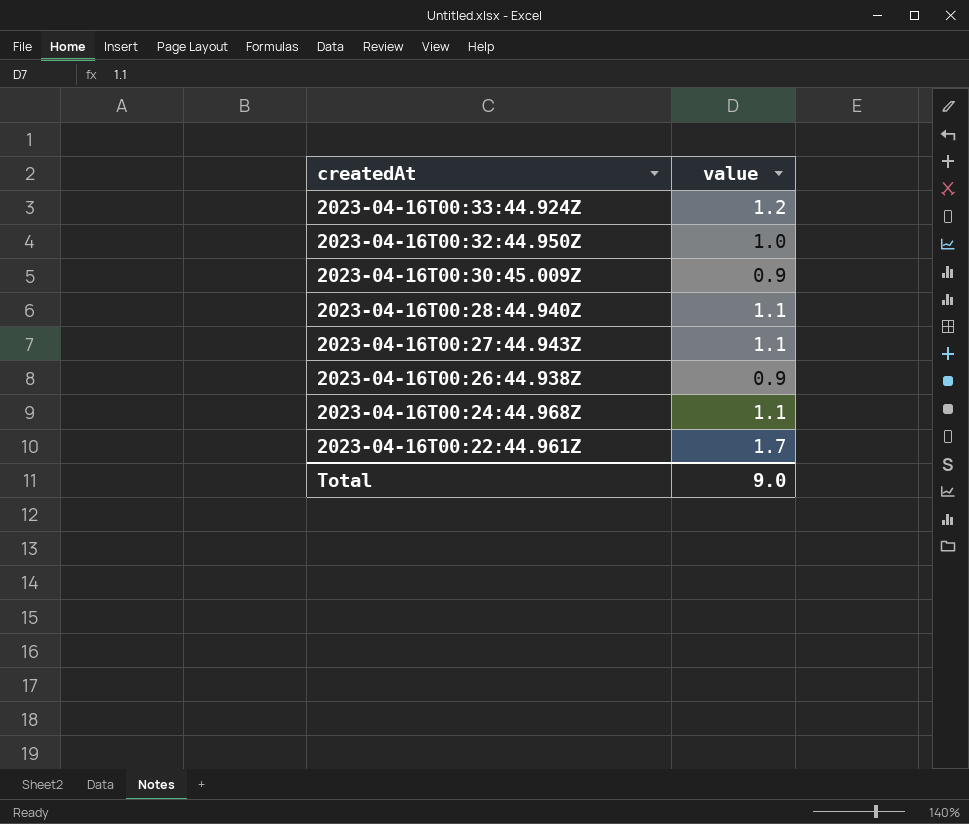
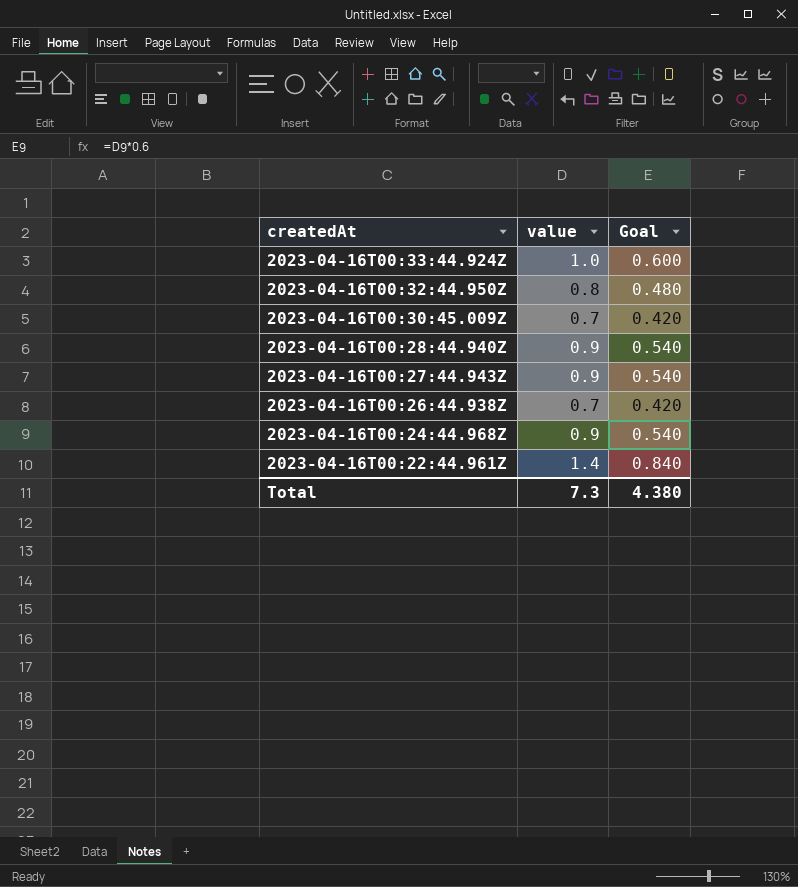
column Goal | formula: none -> [value] * 0.6
2023-04-16T00:33:44.924Z | value: 1.2 -> 1.0
2023-04-16T00:32:44.950Z | value: 1.0 -> 0.8
2023-04-16T00:30:45.009Z | value: 0.9 -> 0.7
2023-04-16T00:28:44.940Z | value: 1.1 -> 0.9
2023-04-16T00:27:44.943Z | value: 1.1 -> 0.9
2023-04-16T00:26:44.938Z | value: 0.9 -> 0.7
2023-04-16T00:24:44.968Z | value: 1.1 -> 0.9
2023-04-16T00:22:44.961Z | value: 1.7 -> 1.4
Total | value: 9.0 -> 7.3

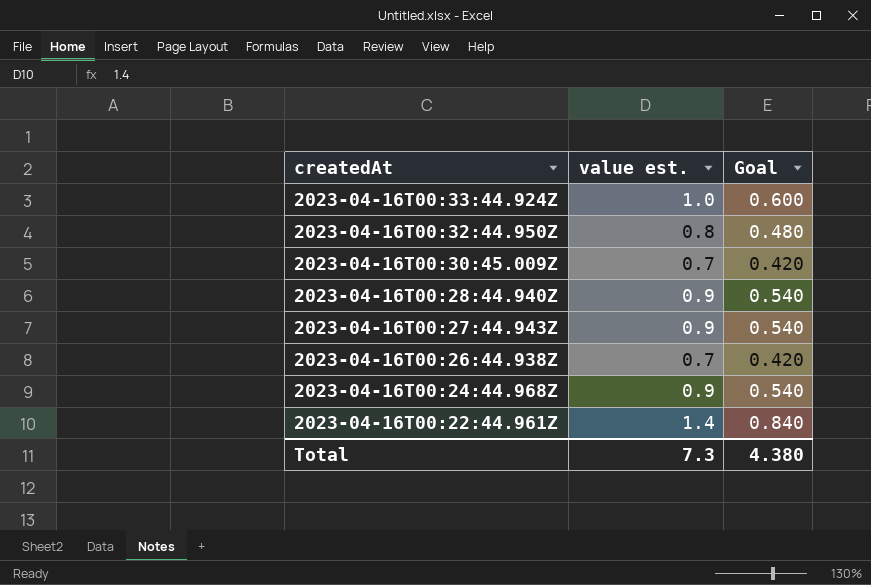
column name: value -> value est.

